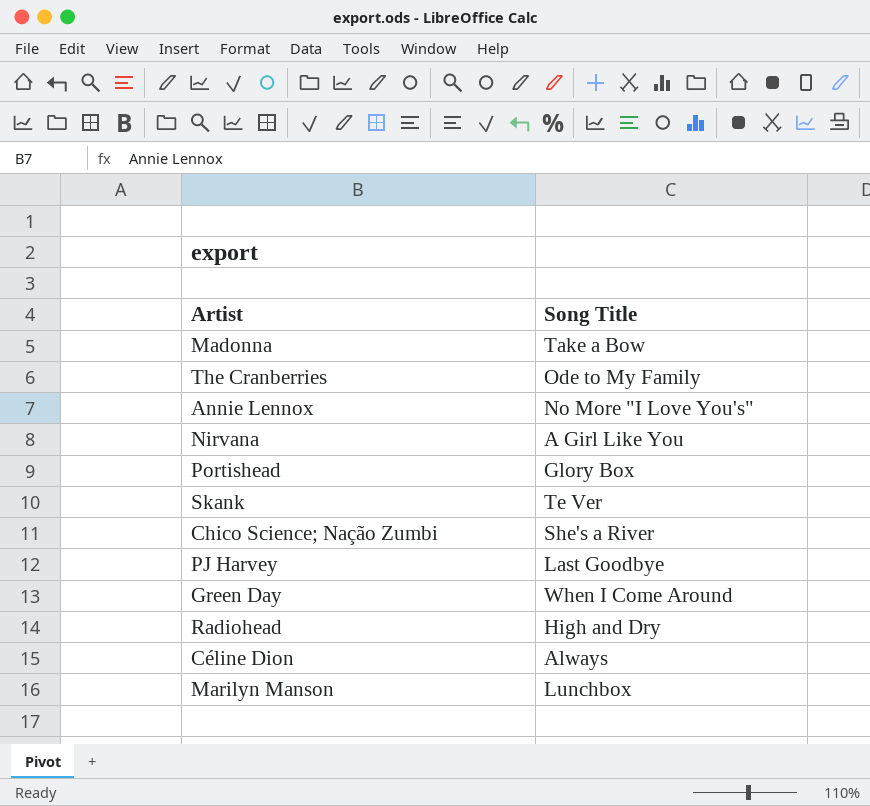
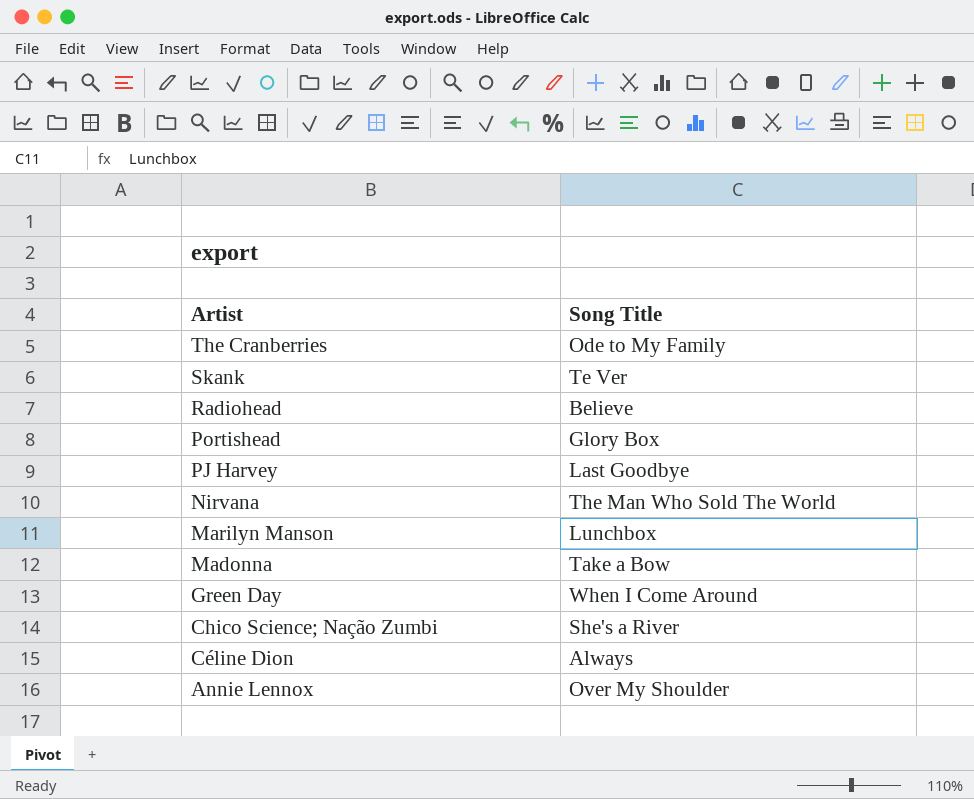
row order: none -> Artist descending
Radiohead | Song Title: High and Dry -> Believe
Nirvana | Song Title: A Girl Like You -> The Man Who Sold The World
Annie Lennox | Song Title: No More "I Love You's" -> Over My Shoulder

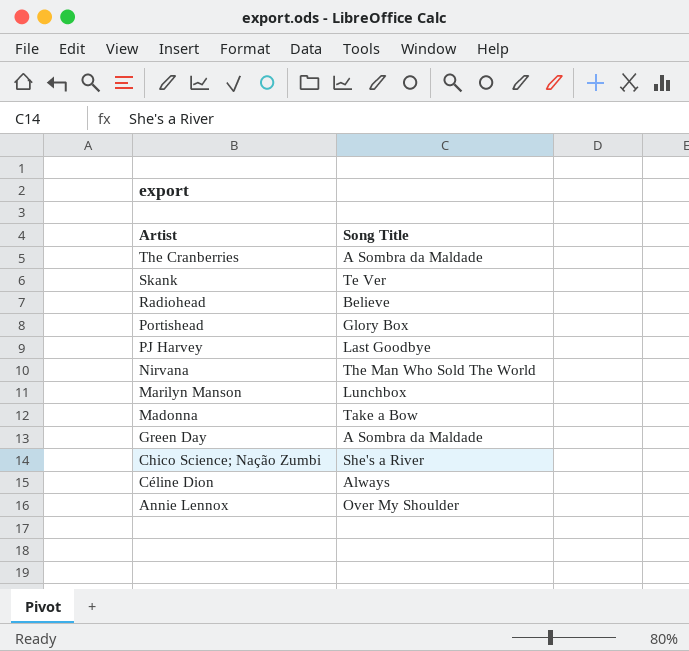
The Cranberries | Song Title: Ode to My Family -> A Sombra da Maldade
Green Day | Song Title: When I Come Around -> A Sombra da Maldade

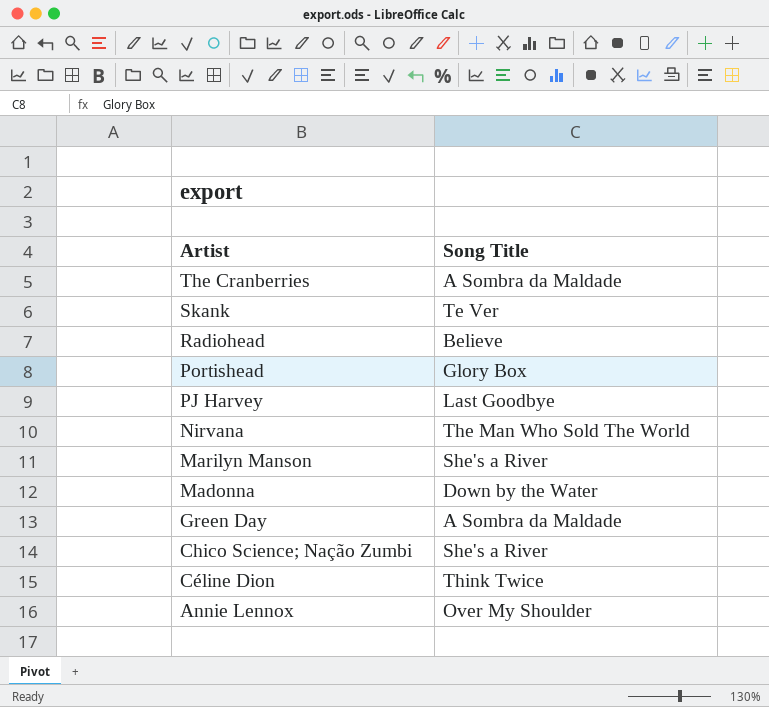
Marilyn Manson | Song Title: Lunchbox -> She's a River
Madonna | Song Title: Take a Bow -> Down by the Water
Céline Dion | Song Title: Always -> Think Twice

